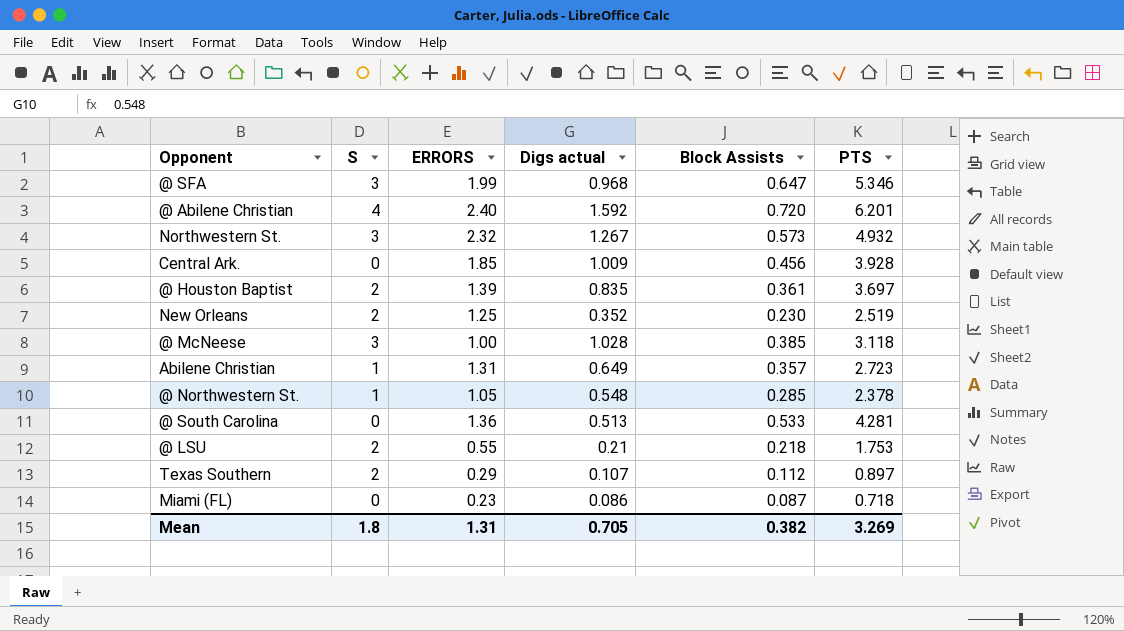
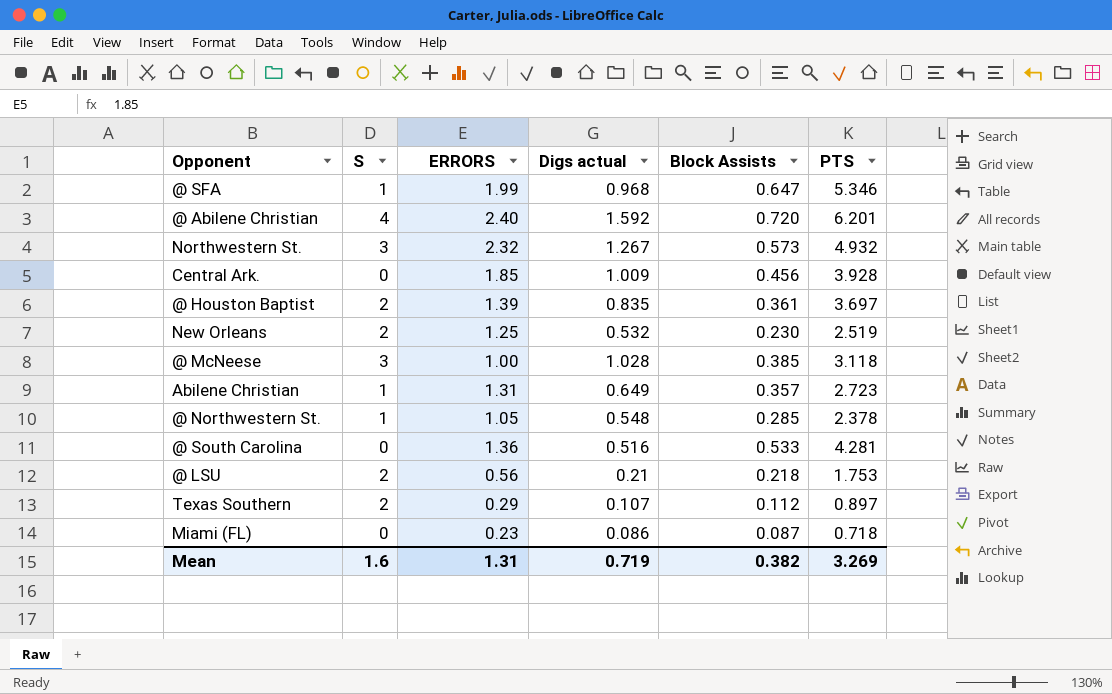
@ SFA | S: 3 -> 1
New Orleans | Digs actual: 0.352 -> 0.532
@ South Carolina | Digs actual: 0.513 -> 0.516
@ LSU | ERRORS: 0.55 -> 0.56
Mean | S: 1.8 -> 1.6
Mean | Digs actual: 0.705 -> 0.719

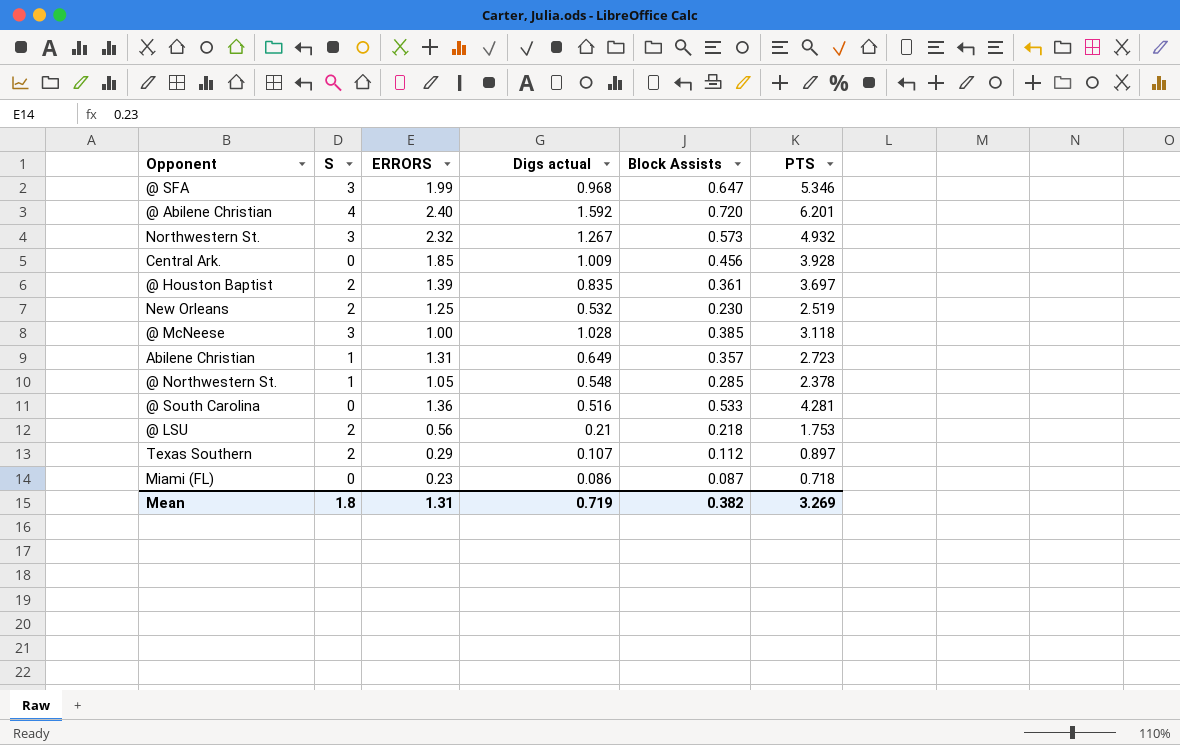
@ SFA | S: 1 -> 3
Mean | S: 1.6 -> 1.8

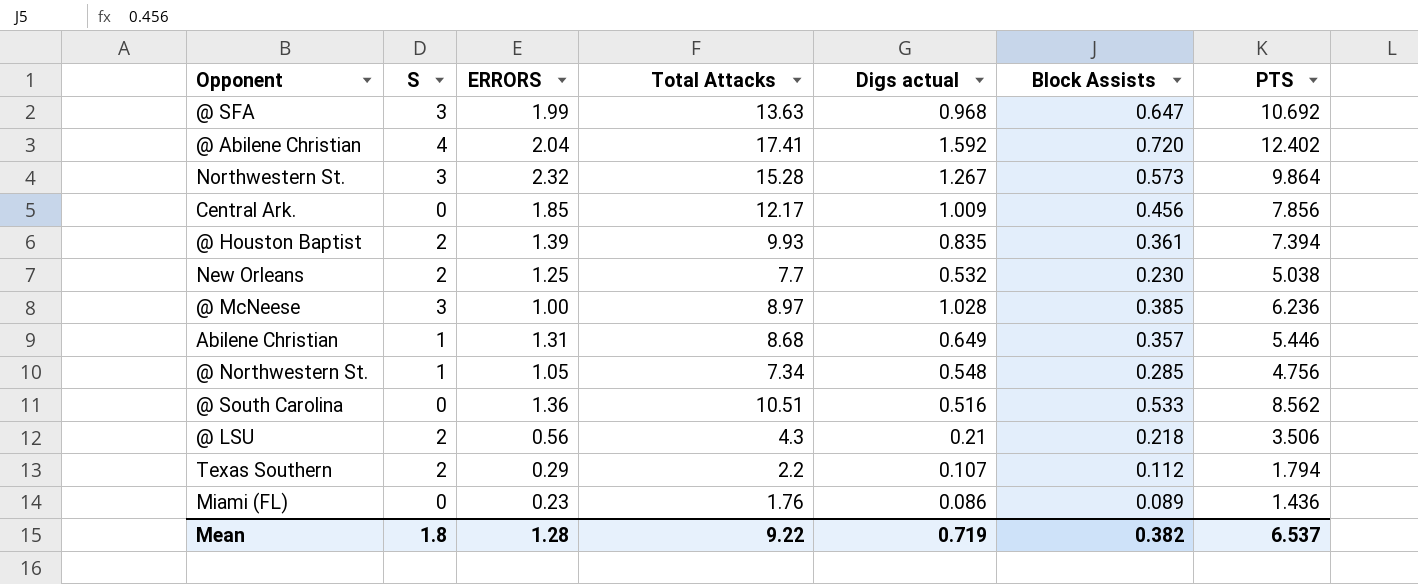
column Total Attacks | position: none -> 4
@ SFA | PTS: 5.346 -> 10.692
@ Abilene Christian | ERRORS: 2.40 -> 2.04
@ Abilene Christian | PTS: 6.201 -> 12.402
Northwestern St. | PTS: 4.932 -> 9.864
Central Ark. | PTS: 3.928 -> 7.856
@ Houston Baptist | PTS: 3.697 -> 7.394
New Orleans | PTS: 2.519 -> 5.038
@ McNeese | PTS: 3.118 -> 6.236
Abilene Christian | PTS: 2.723 -> 5.446
@ Northwestern St. | PTS: 2.378 -> 4.756
@ South Carolina | PTS: 4.281 -> 8.562
@ LSU | PTS: 1.753 -> 3.506
Texas Southern | PTS: 0.897 -> 1.794
Miami (FL) | Block Assists: 0.087 -> 0.089
Miami (FL) | PTS: 0.718 -> 1.436
Mean | ERRORS: 1.31 -> 1.28
Mean | PTS: 3.269 -> 6.537

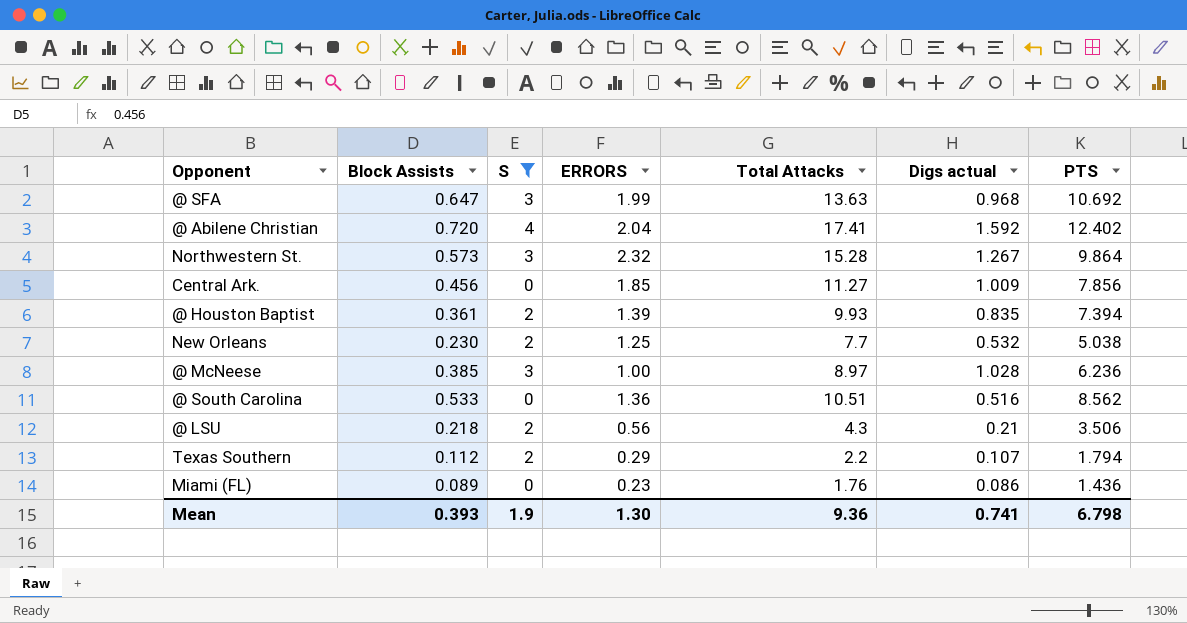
filter: none -> S != 1
column Block Assists | position: 6 -> 2
Central Ark. | Total Attacks: 12.17 -> 11.27
Mean | Block Assists: 0.382 -> 0.393
Mean | S: 1.8 -> 1.9
Mean | ERRORS: 1.28 -> 1.30
Mean | Total Attacks: 9.22 -> 9.36
Mean | Digs actual: 0.719 -> 0.741
Mean | PTS: 6.537 -> 6.798

